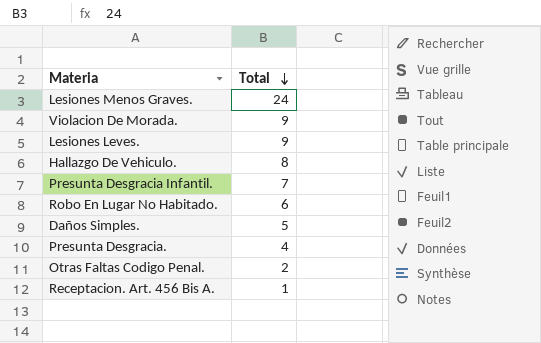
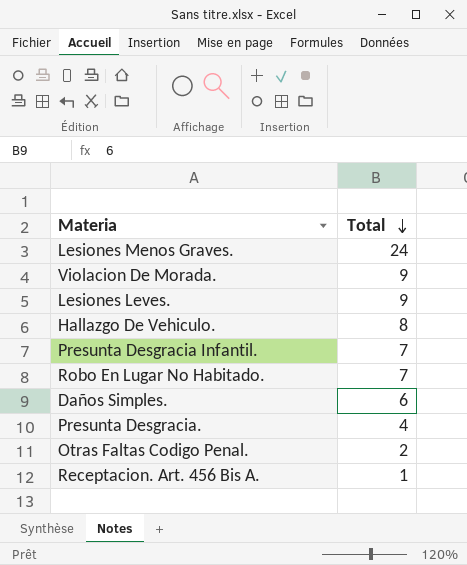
Robo En Lugar No Habitado. | Total: 6 -> 7
Daños Simples. | Total: 5 -> 6

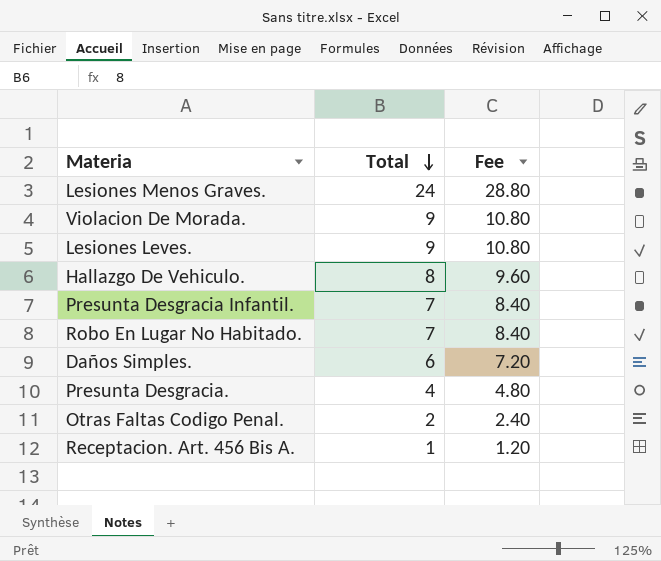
column Fee | formula: none -> [Total] * 1.2

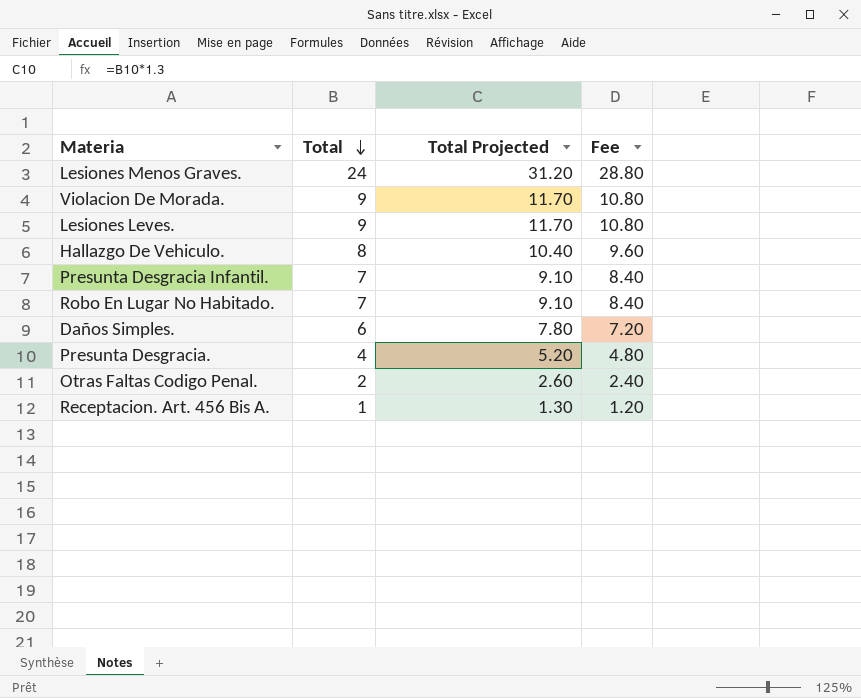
column Total Projected | formula: none -> [Total] * 1.3

